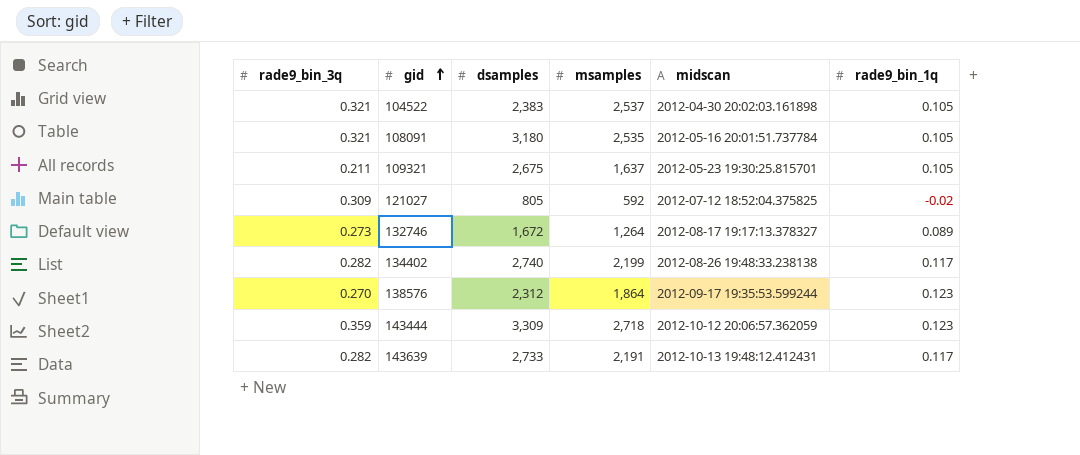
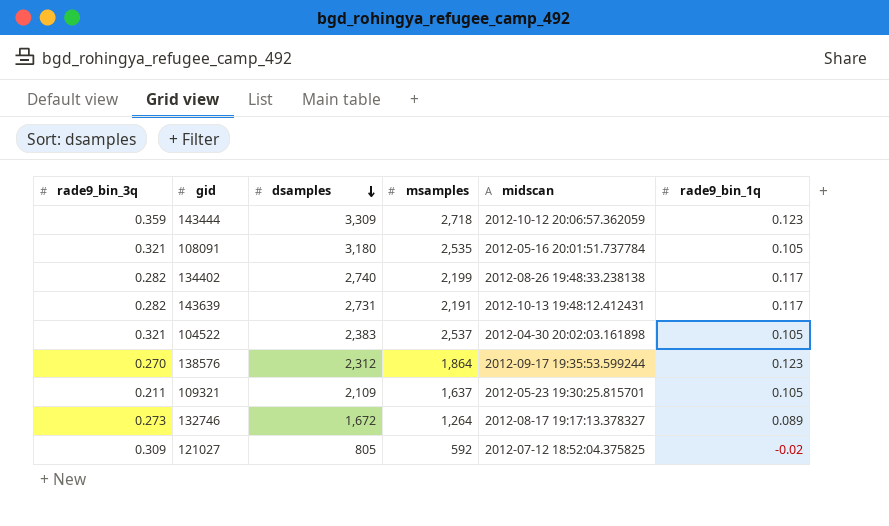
row order: gid ascending -> dsamples descending
143639 | dsamples: 2,733 -> 2,731
109321 | dsamples: 2,675 -> 2,109

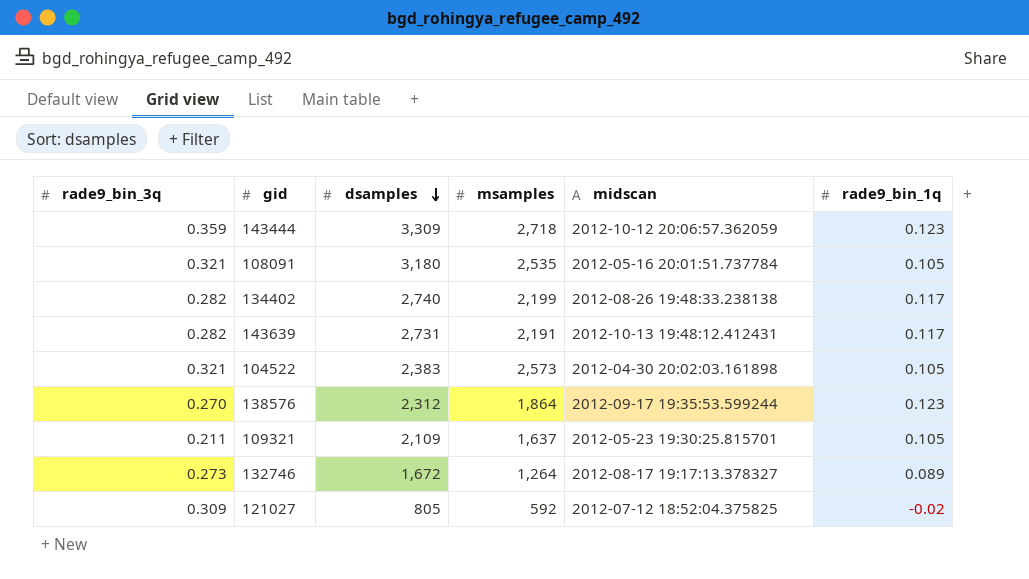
104522 | msamples: 2,537 -> 2,573

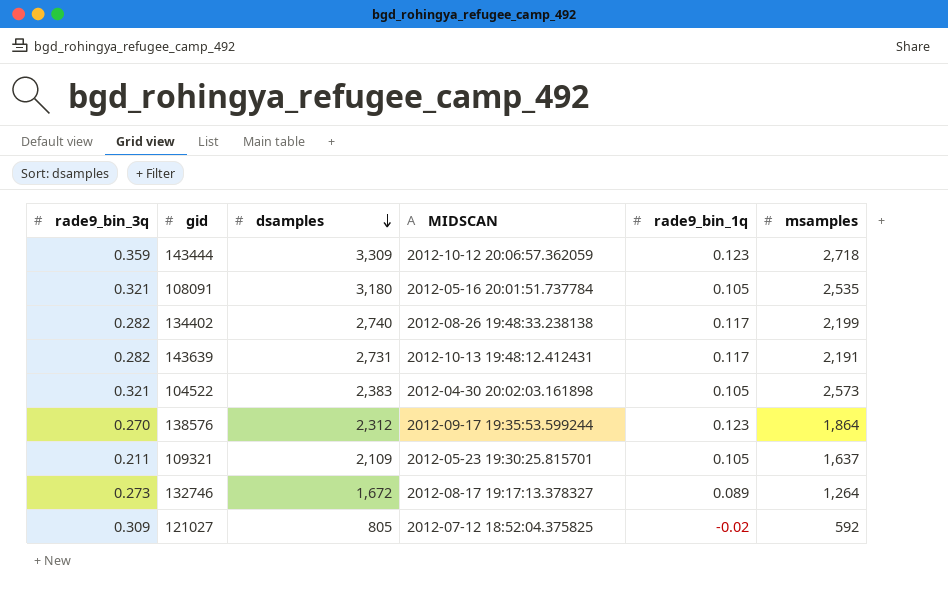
column name: midscan -> MIDSCAN
column msamples | position: 4 -> 6

